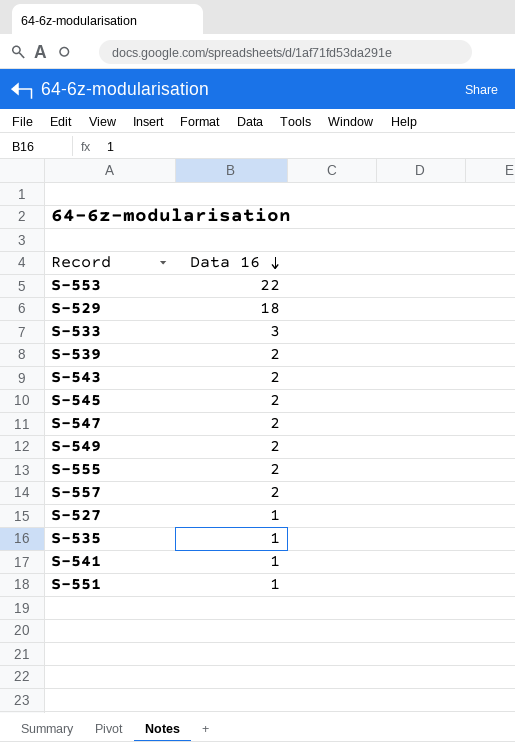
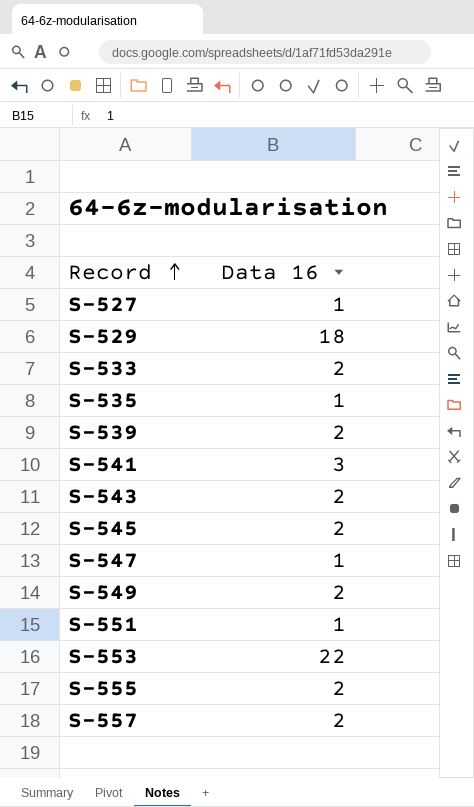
row order: Data 16 descending -> Record ascending
S-533 | Data 16: 3 -> 2
S-541 | Data 16: 1 -> 3
S-547 | Data 16: 2 -> 1

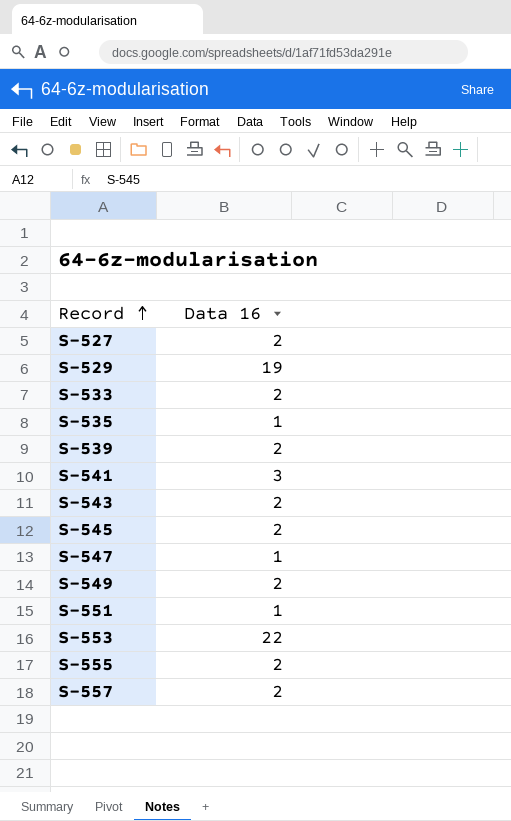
S-527 | Data 16: 1 -> 2
S-529 | Data 16: 18 -> 19

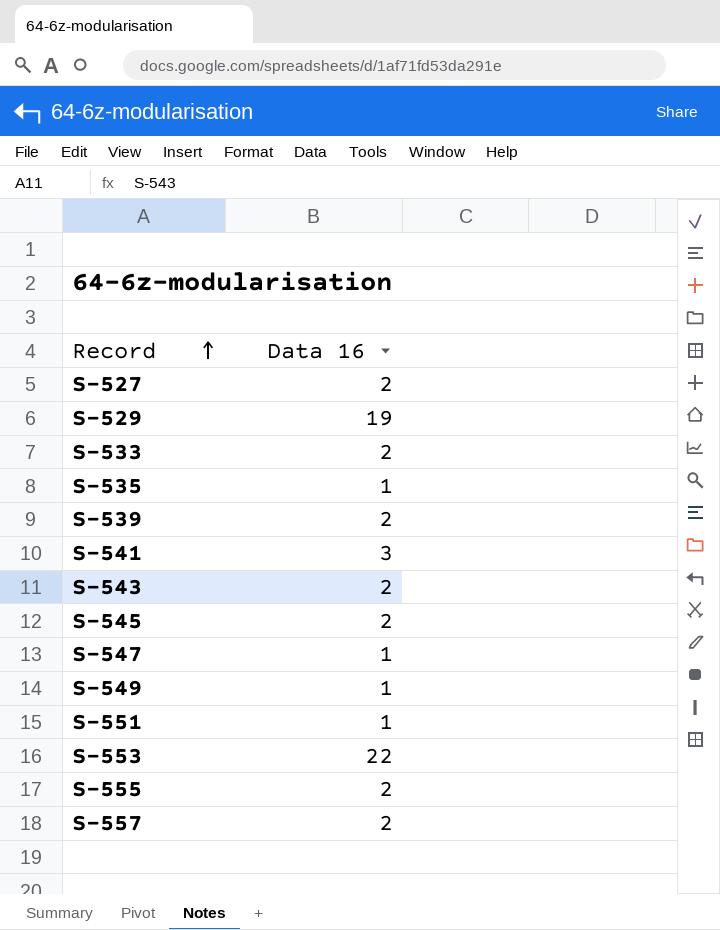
S-549 | Data 16: 2 -> 1

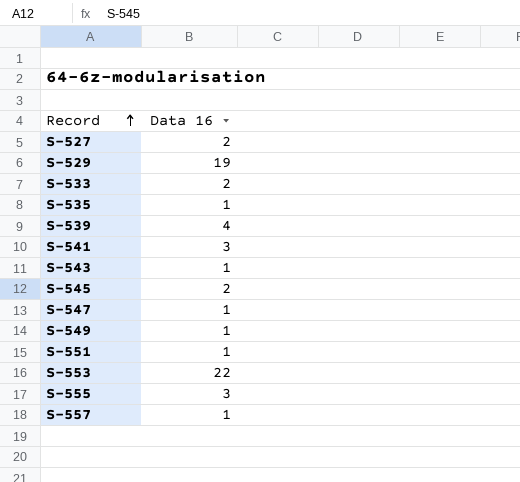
S-539 | Data 16: 2 -> 4
S-543 | Data 16: 2 -> 1
S-555 | Data 16: 2 -> 3
S-557 | Data 16: 2 -> 1

